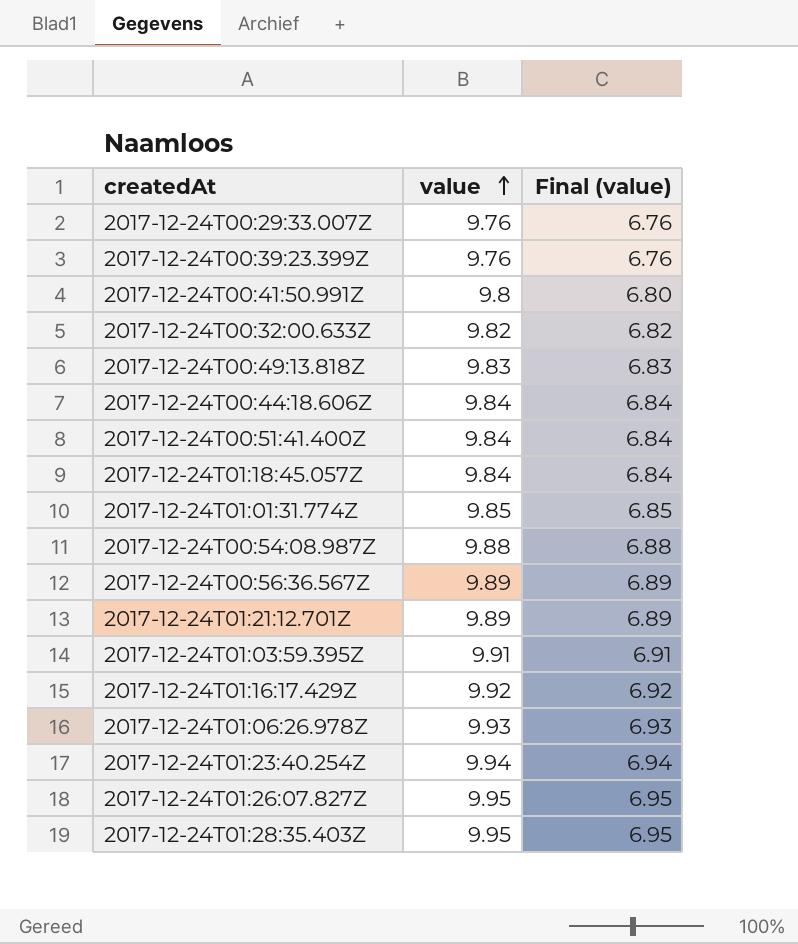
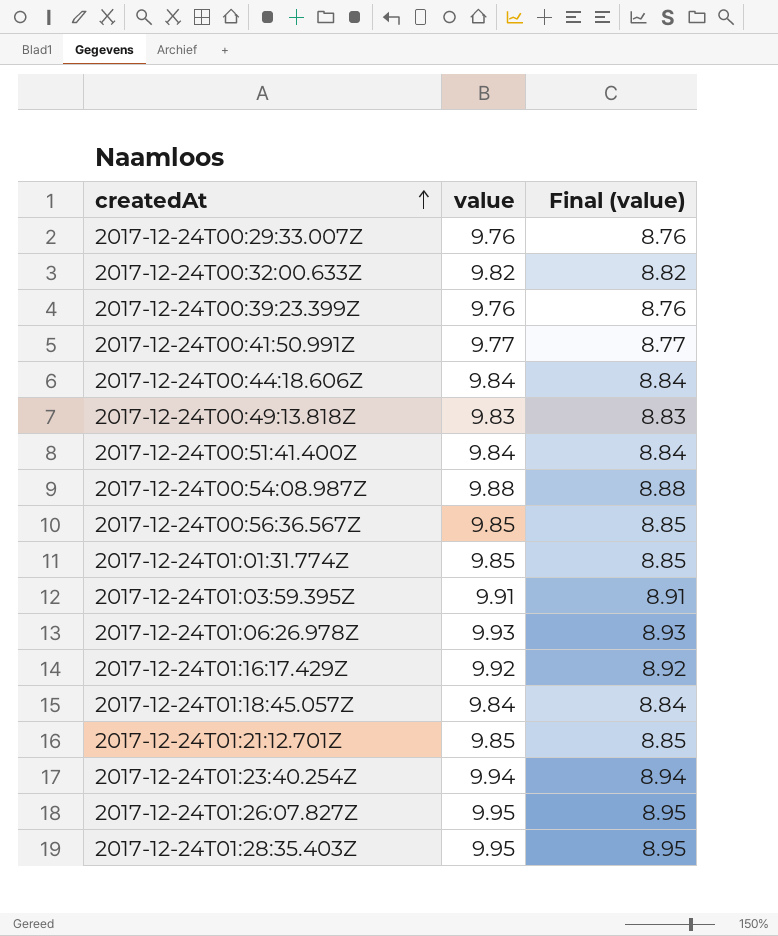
row order: value ascending -> createdAt ascending
column Final (value) | formula: [value] - 3 -> [value] - 1
2017-12-24T00:41:50.991Z | value: 9.8 -> 9.77
2017-12-24T00:56:36.567Z | value: 9.89 -> 9.85
2017-12-24T01:21:12.701Z | value: 9.89 -> 9.85

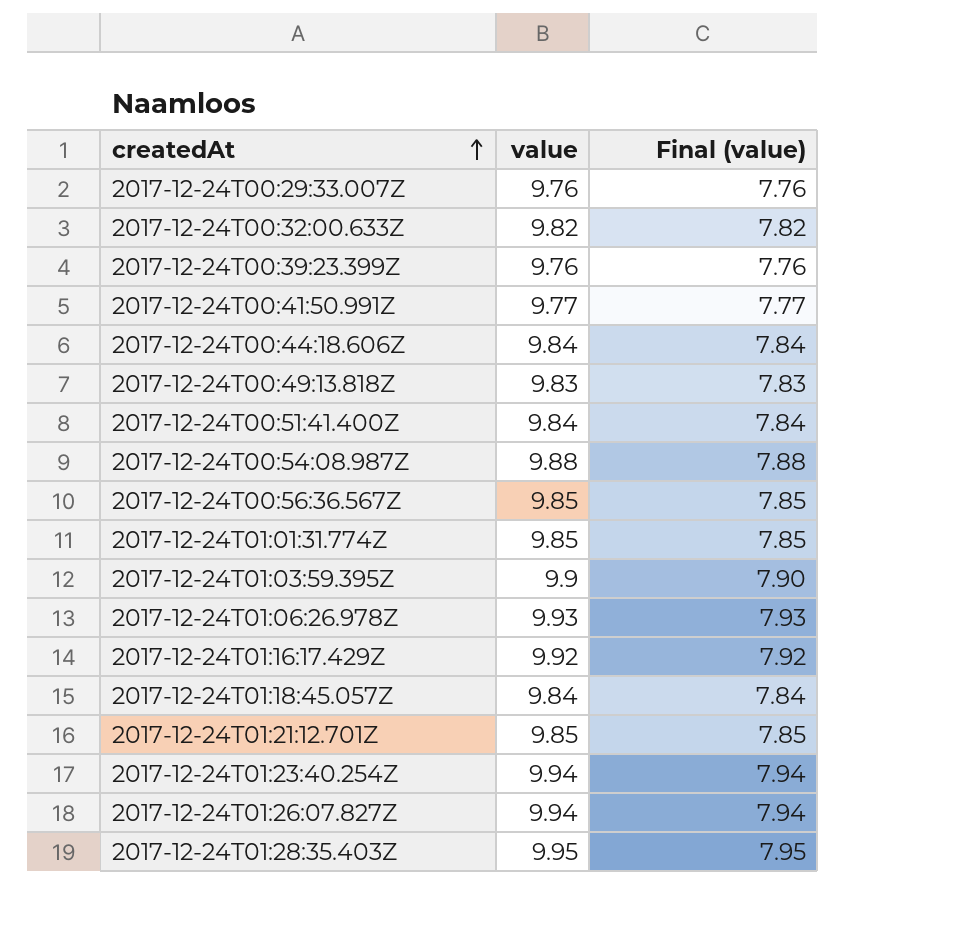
column Final (value) | formula: [value] - 1 -> [value] - 2
2017-12-24T01:03:59.395Z | value: 9.91 -> 9.9
2017-12-24T01:26:07.827Z | value: 9.95 -> 9.94

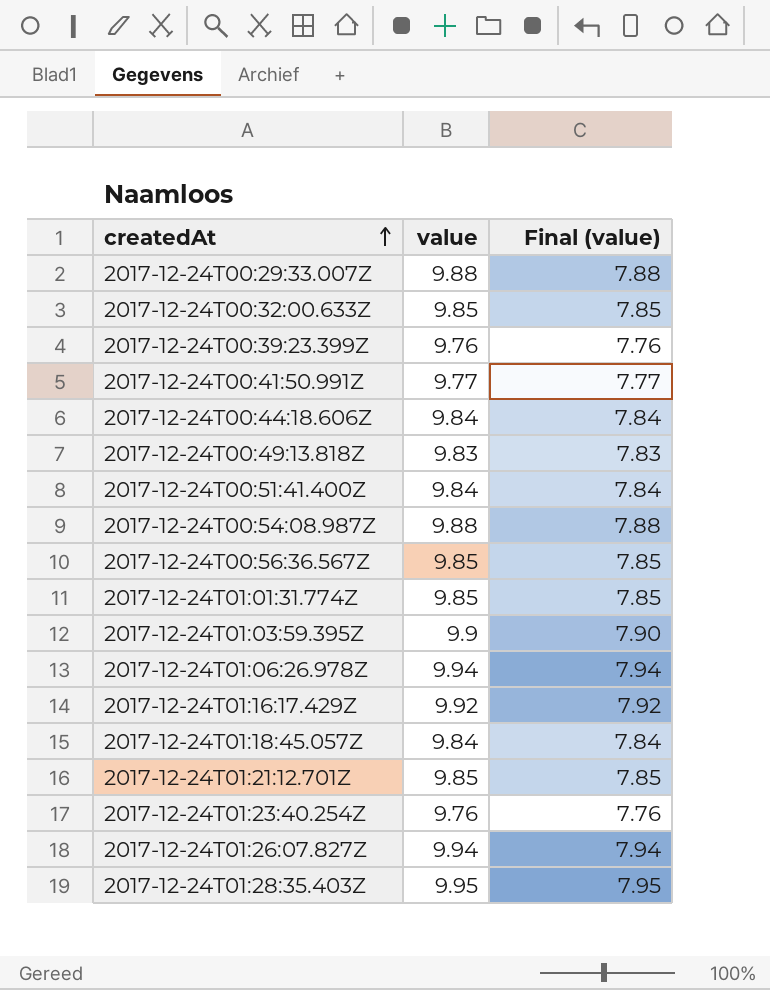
2017-12-24T00:29:33.007Z | value: 9.76 -> 9.88
2017-12-24T00:29:33.007Z | Final (value): 7.76 -> 7.88
2017-12-24T00:32:00.633Z | value: 9.82 -> 9.85
2017-12-24T00:32:00.633Z | Final (value): 7.82 -> 7.85
2017-12-24T01:06:26.978Z | value: 9.93 -> 9.94
2017-12-24T01:06:26.978Z | Final (value): 7.93 -> 7.94
2017-12-24T01:23:40.254Z | value: 9.94 -> 9.76
2017-12-24T01:23:40.254Z | Final (value): 7.94 -> 7.76

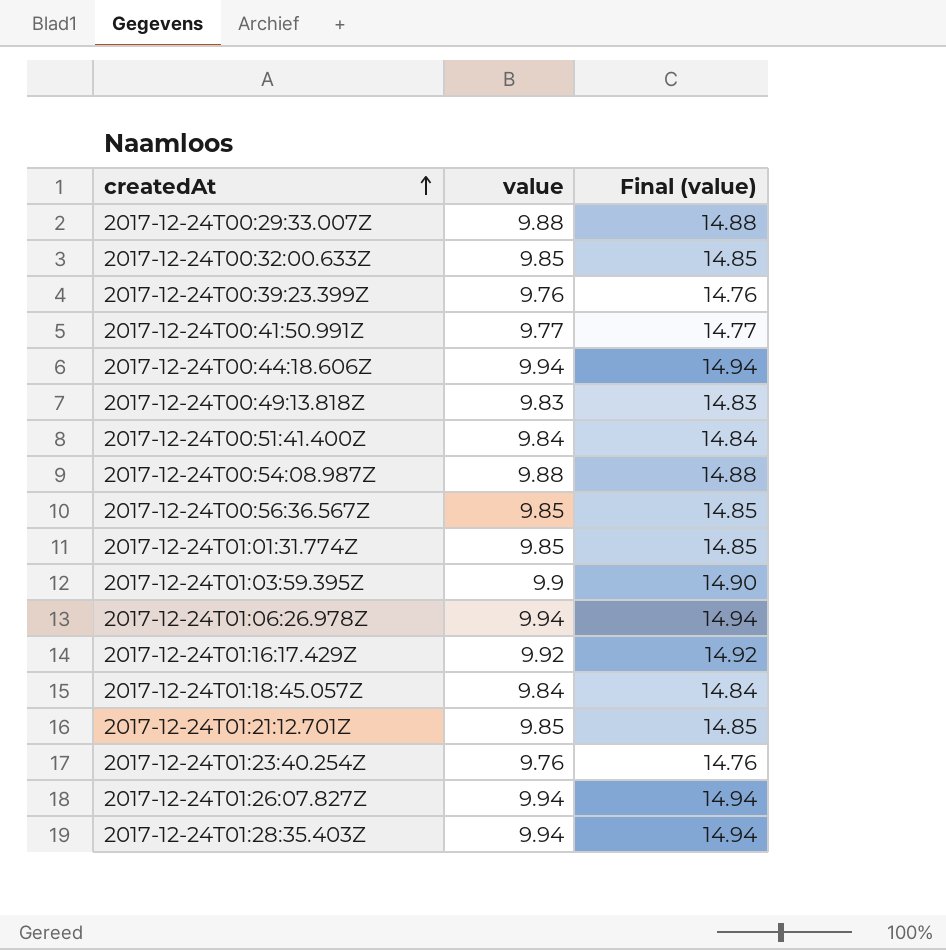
column Final (value) | formula: [value] - 2 -> [value] + 5
2017-12-24T00:44:18.606Z | value: 9.84 -> 9.94
2017-12-24T01:28:35.403Z | value: 9.95 -> 9.94

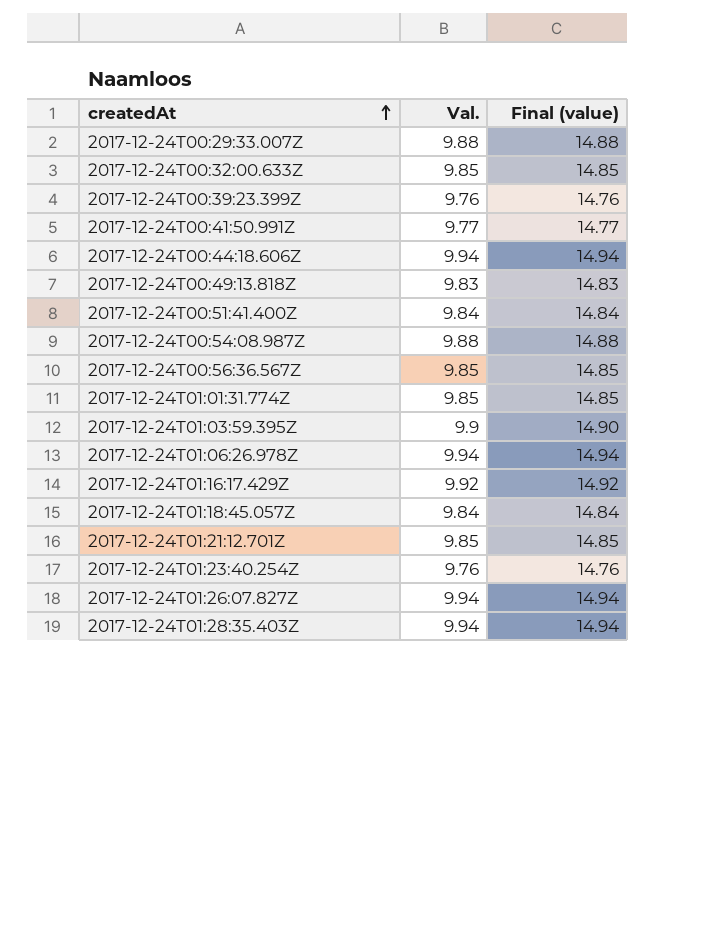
column name: value -> Val.

